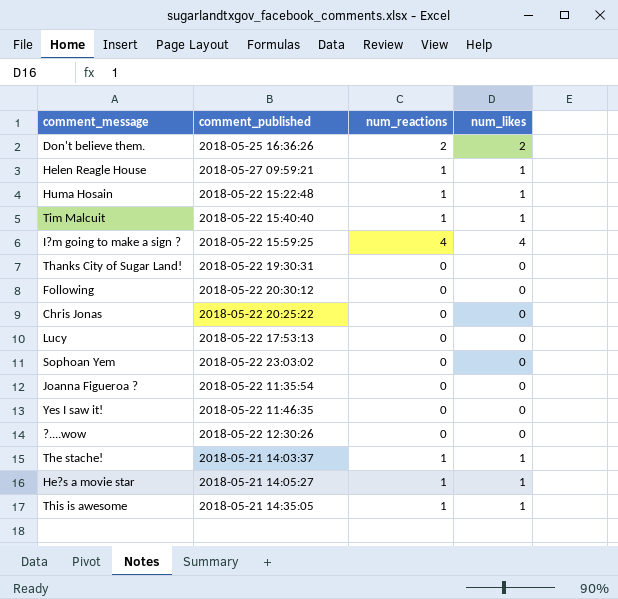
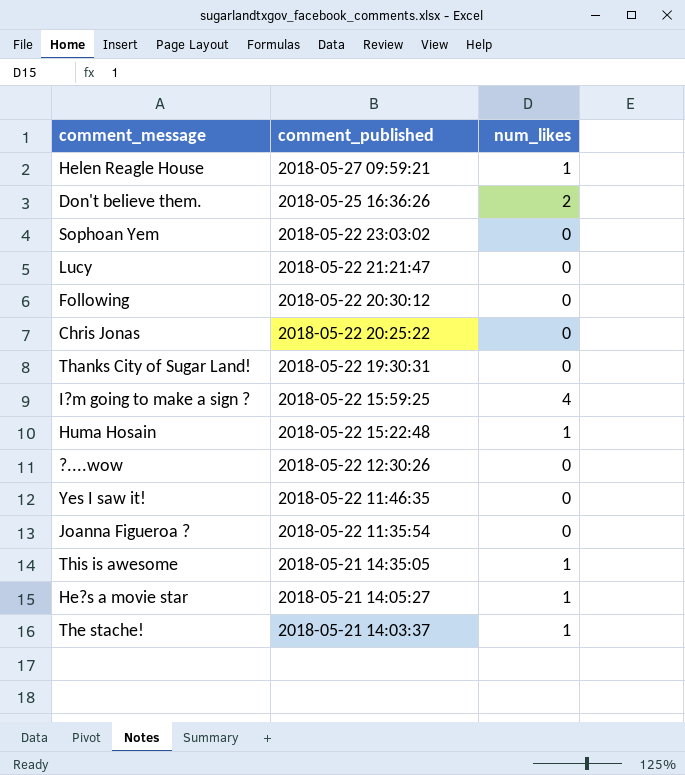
row order: none -> comment_published descending
column num_reactions | position: 3 -> none
row Tim Malcuit: 2018-05-22 15:40:40 | 1 | 1 -> none
Lucy | comment_published: 2018-05-22 17:53:13 -> 2018-05-22 21:21:47

